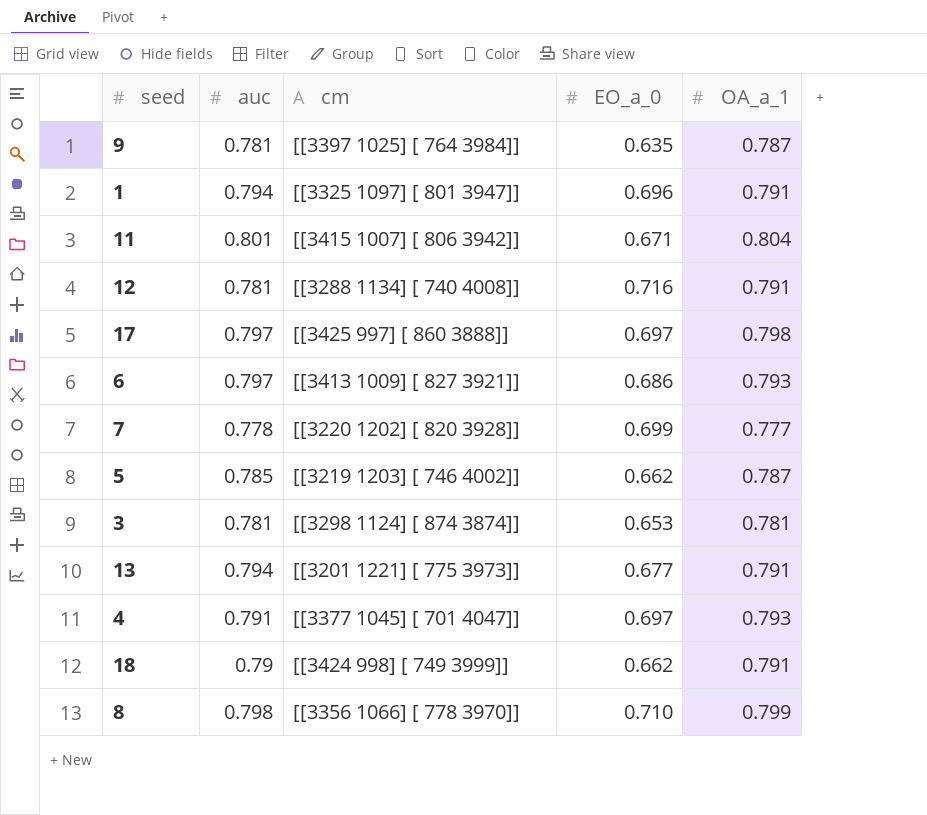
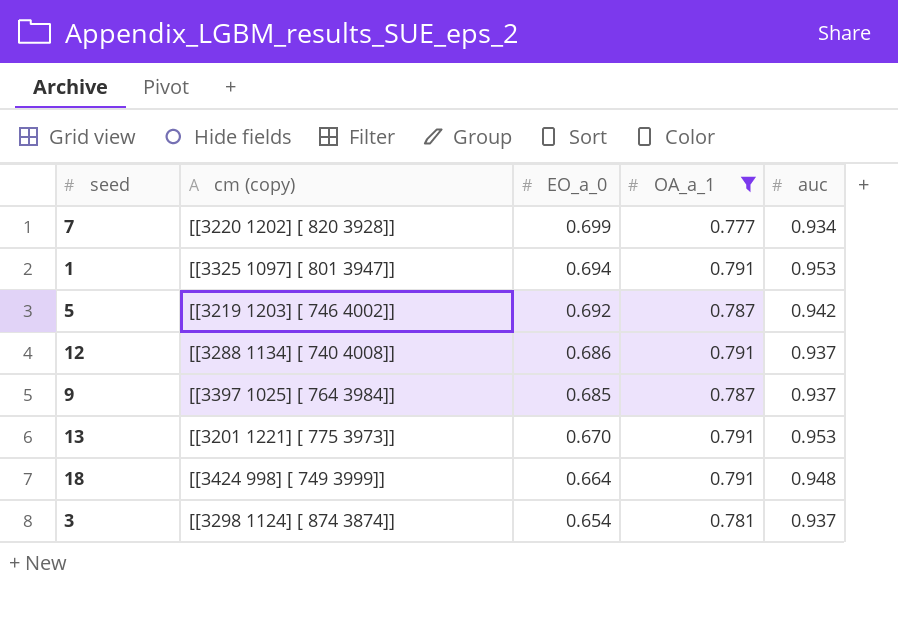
filter: none -> OA_a_1 <= 0.791
row order: none -> EO_a_0 descending
column name: cm -> cm (copy)
column auc | position: 2 -> 5
7 | auc: 0.778 -> 0.934
1 | EO_a_0: 0.696 -> 0.694
1 | auc: 0.794 -> 0.953
5 | EO_a_0: 0.662 -> 0.692
5 | auc: 0.785 -> 0.942
12 | EO_a_0: 0.716 -> 0.686
12 | auc: 0.781 -> 0.937
9 | EO_a_0: 0.635 -> 0.685
9 | auc: 0.781 -> 0.937
13 | EO_a_0: 0.677 -> 0.670
13 | auc: 0.794 -> 0.953
18 | EO_a_0: 0.662 -> 0.664
18 | auc: 0.79 -> 0.948
3 | EO_a_0: 0.653 -> 0.654
3 | auc: 0.781 -> 0.937

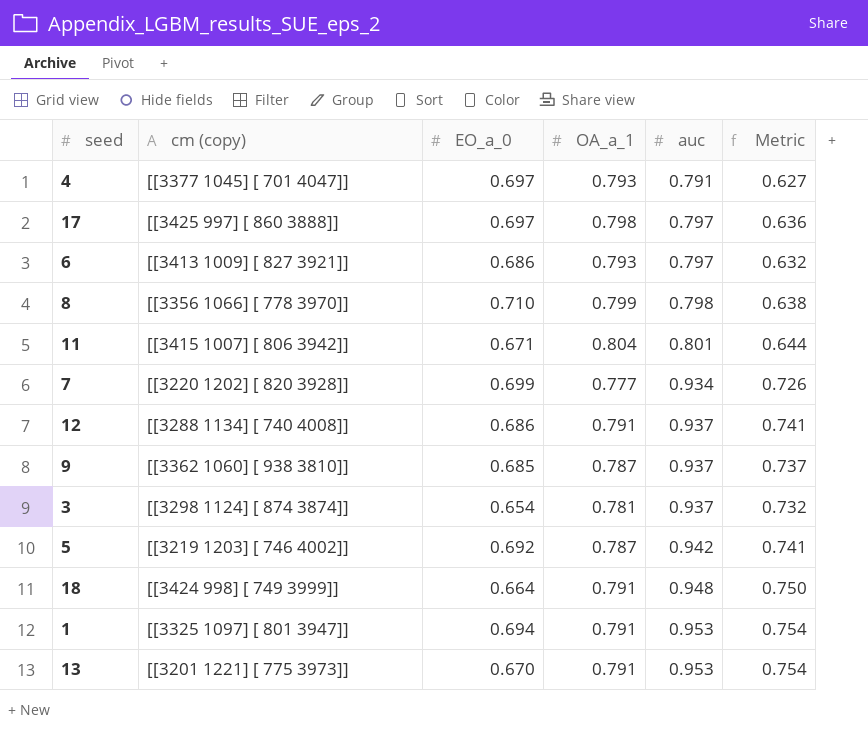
filter: OA_a_1 <= 0.791 -> none
row order: EO_a_0 descending -> auc ascending
column Metric | formula: none -> [OA_a_1] * [auc]
9 | cm (copy): [[3397 1025] [ 764 3984]] -> [[3362 1060] [ 938 3810]]

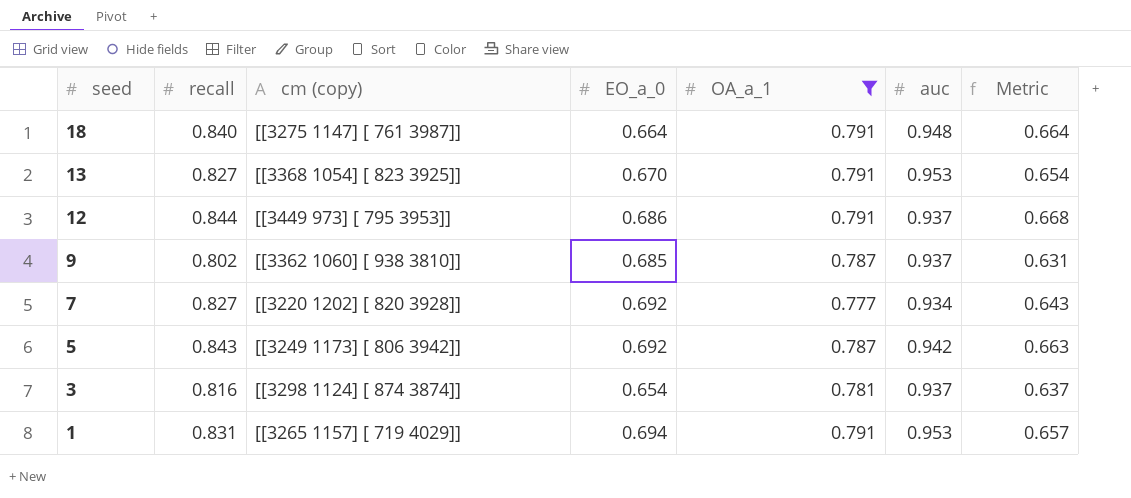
filter: none -> OA_a_1 <= 0.791
row order: auc ascending -> seed descending
column recall | position: none -> 2
column Metric | formula: [OA_a_1] * [auc] -> [recall] * [OA_a_1]
18 | cm (copy): [[3424 998] [ 749 3999]] -> [[3275 1147] [ 761 3987]]
13 | cm (copy): [[3201 1221] [ 775 3973]] -> [[3368 1054] [ 823 3925]]
12 | cm (copy): [[3288 1134] [ 740 4008]] -> [[3449 973] [ 795 3953]]
7 | EO_a_0: 0.699 -> 0.692
5 | cm (copy): [[3219 1203] [ 746 4002]] -> [[3249 1173] [ 806 3942]]
1 | cm (copy): [[3325 1097] [ 801 3947]] -> [[3265 1157] [ 719 4029]]

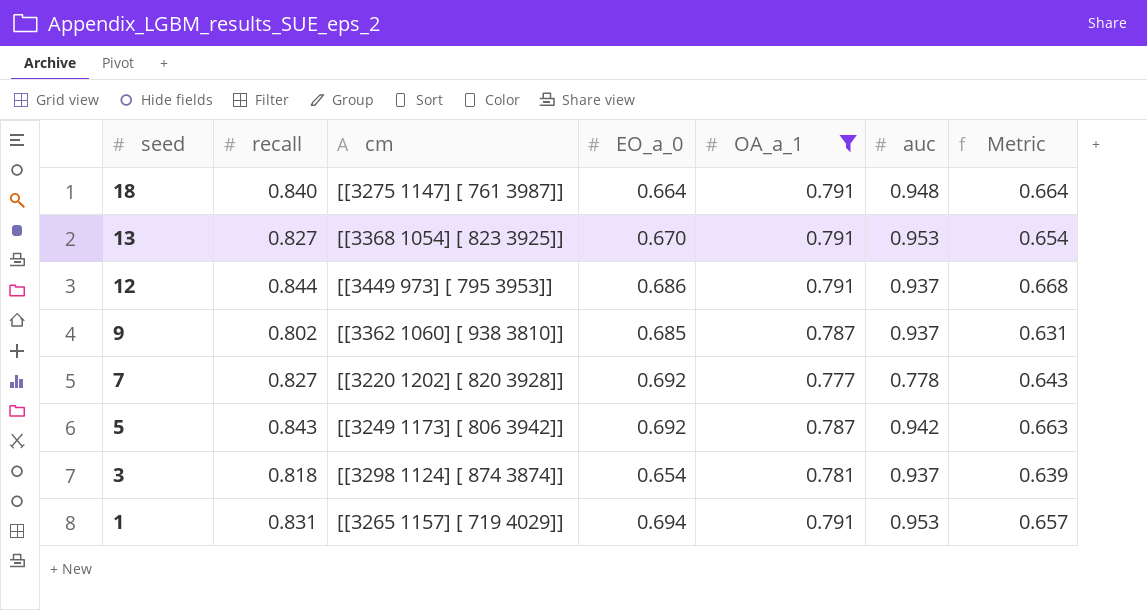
column name: cm (copy) -> cm
7 | auc: 0.934 -> 0.778
3 | recall: 0.816 -> 0.818
3 | Metric: 0.637 -> 0.639

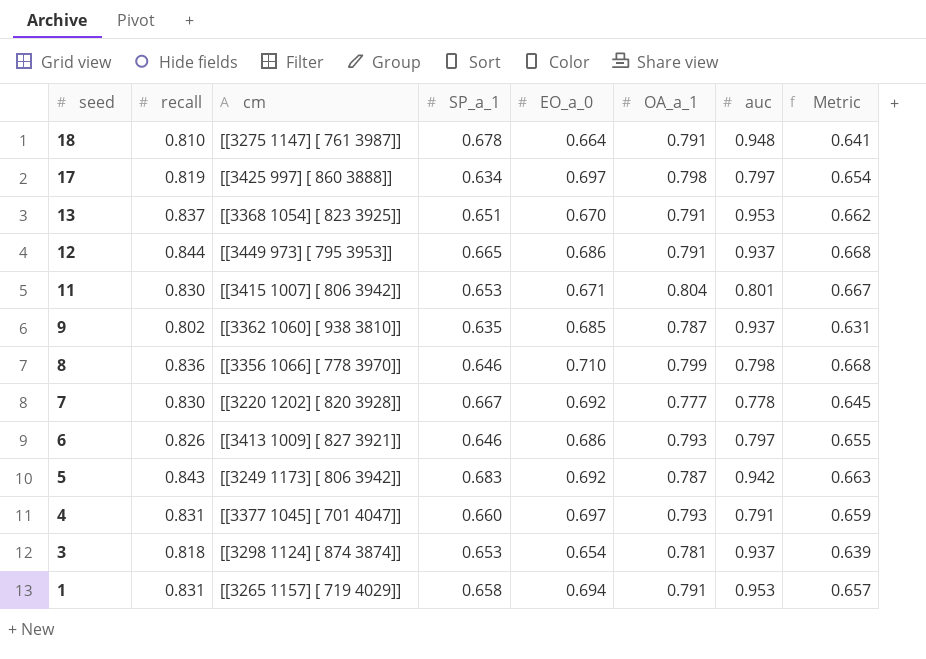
filter: OA_a_1 <= 0.791 -> none
column SP_a_1 | position: none -> 4
18 | recall: 0.840 -> 0.810
18 | Metric: 0.664 -> 0.641
13 | recall: 0.827 -> 0.837
13 | Metric: 0.654 -> 0.662
7 | recall: 0.827 -> 0.830
7 | Metric: 0.643 -> 0.645

